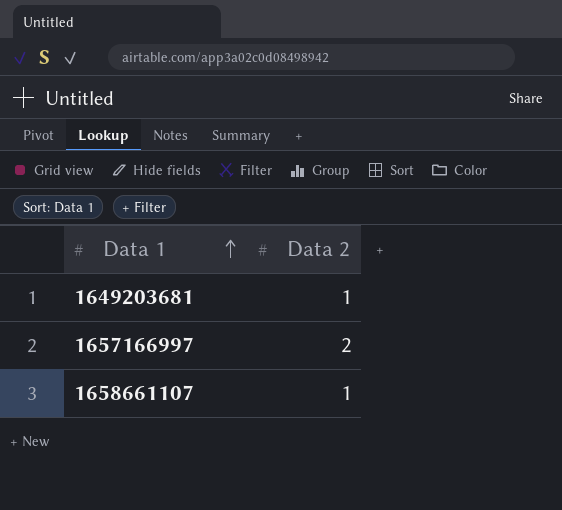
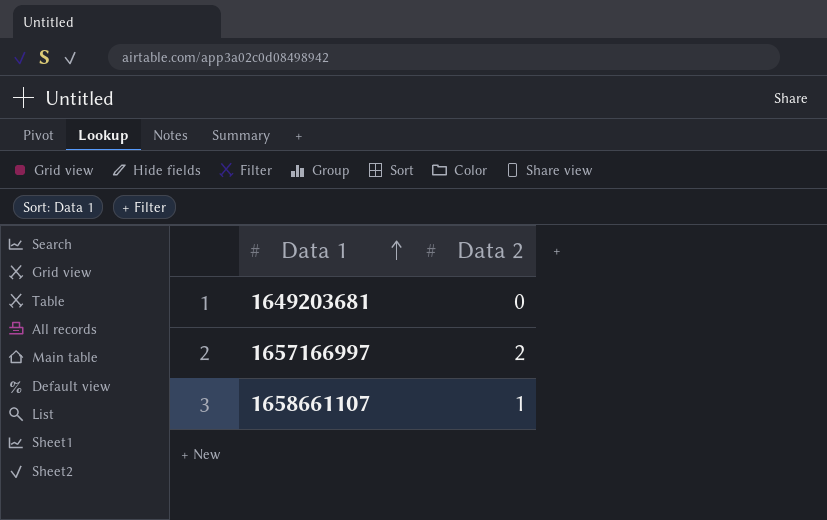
1649203681 | Data 2: 1 -> 0

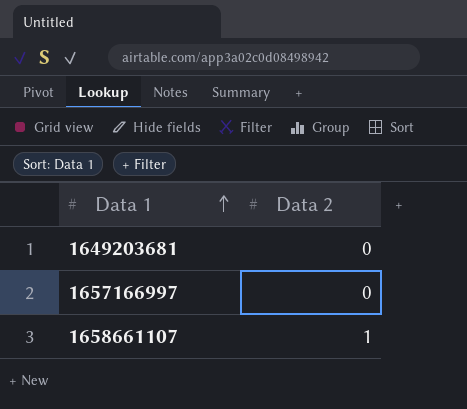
1657166997 | Data 2: 2 -> 0

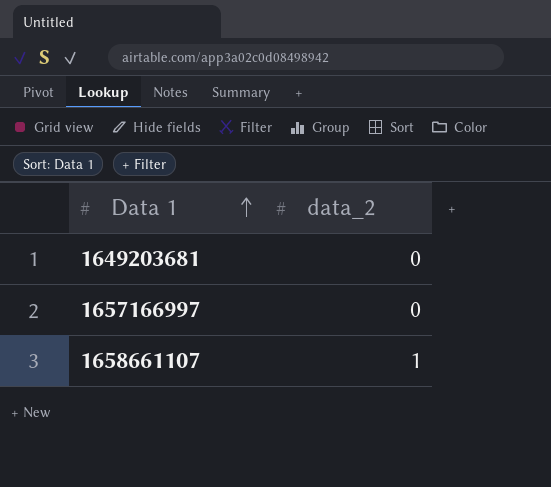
column name: Data 2 -> data_2

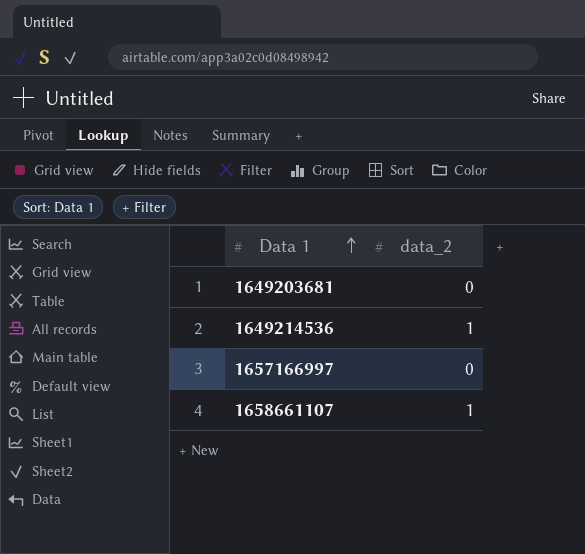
row 1649214536: none -> 1

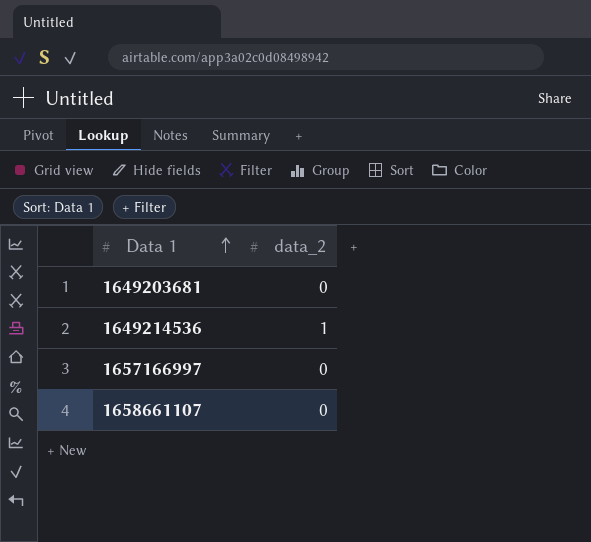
1658661107 | data_2: 1 -> 0

